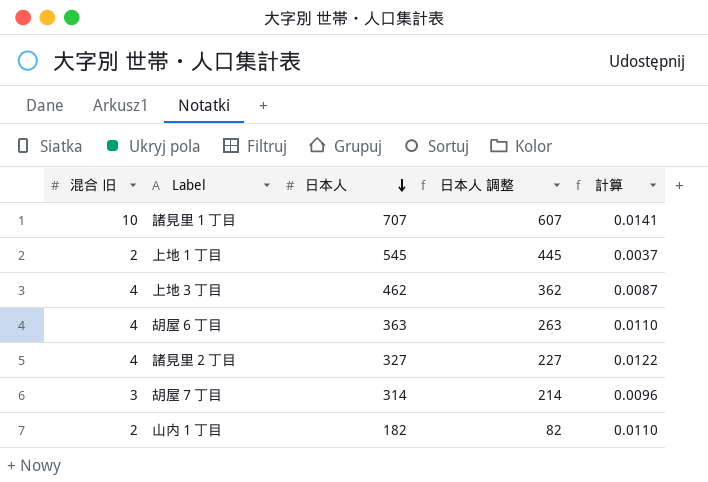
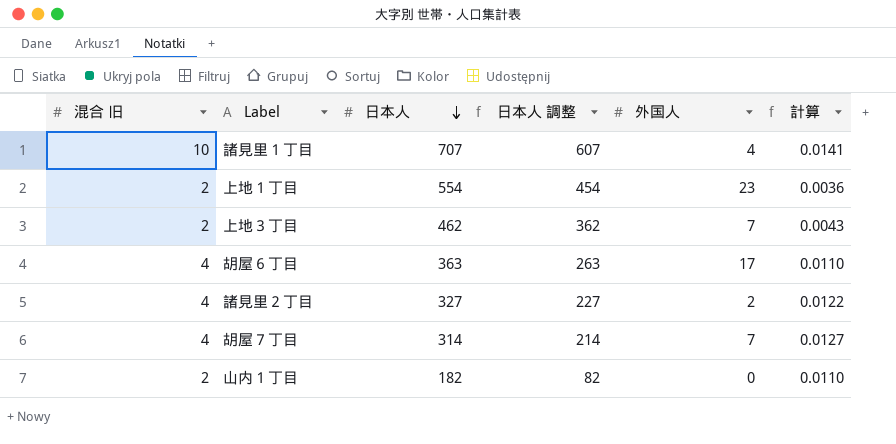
column 外国人 | position: none -> 5
上地１丁目 | 日本人: 545 -> 554
上地１丁目 | 日本人 調整: 445 -> 454
上地１丁目 | 計算: 0.0037 -> 0.0036
上地３丁目 | 混合 旧: 4 -> 2
上地３丁目 | 計算: 0.0087 -> 0.0043
胡屋７丁目 | 混合 旧: 3 -> 4
胡屋７丁目 | 計算: 0.0096 -> 0.0127

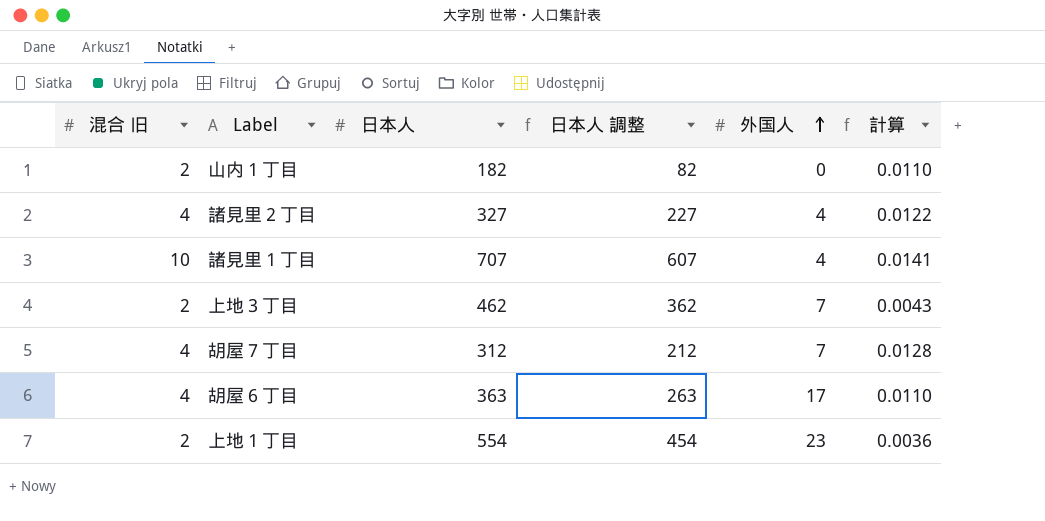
row order: 日本人 descending -> 外国人 ascending
諸見里２丁目 | 外国人: 2 -> 4
胡屋７丁目 | 日本人: 314 -> 312
胡屋７丁目 | 日本人 調整: 214 -> 212
胡屋７丁目 | 計算: 0.0127 -> 0.0128

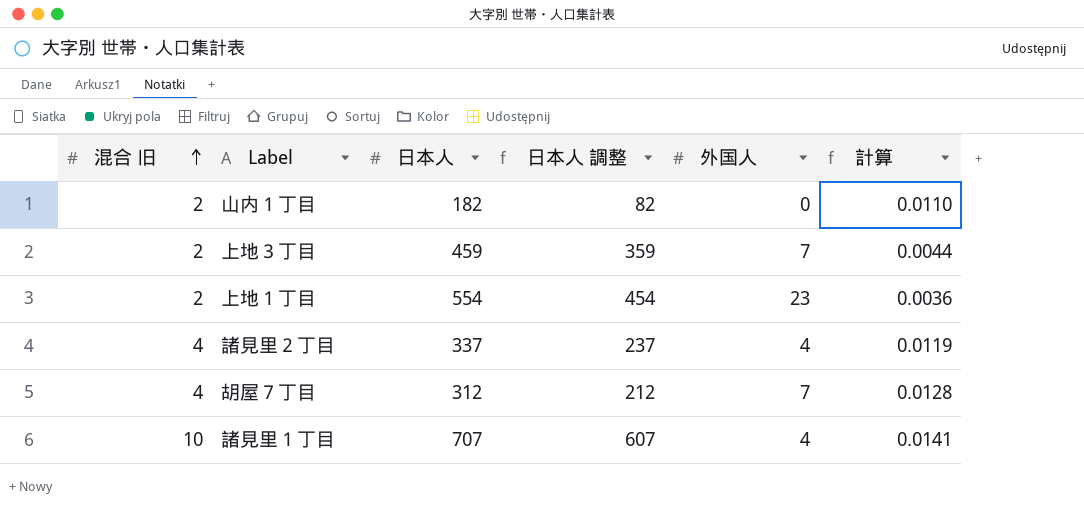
row order: 外国人 ascending -> 混合 旧 ascending
row 胡屋６丁目: 4 | 363 | 263 | 17 | 0.0110 -> none
上地３丁目 | 日本人: 462 -> 459
上地３丁目 | 日本人 調整: 362 -> 359
上地３丁目 | 計算: 0.0043 -> 0.0044
諸見里２丁目 | 日本人: 327 -> 337
諸見里２丁目 | 日本人 調整: 227 -> 237
諸見里２丁目 | 計算: 0.0122 -> 0.0119

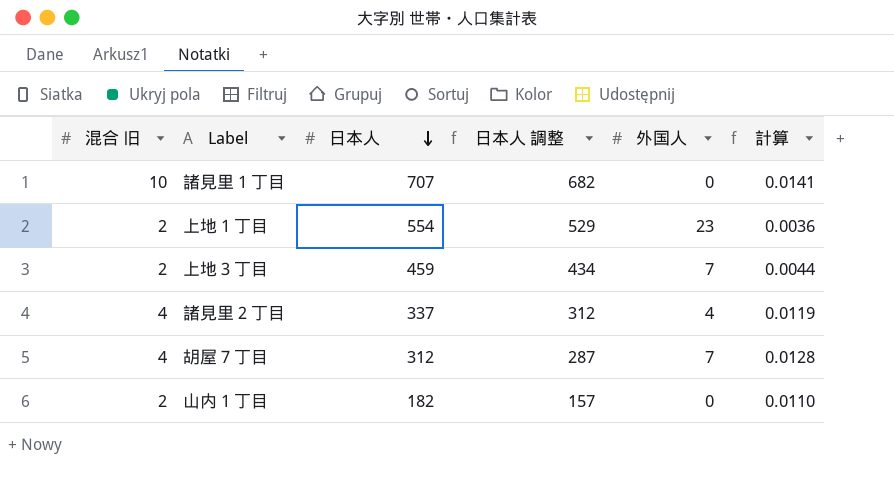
row order: 混合 旧 ascending -> 日本人 descending
column 日本人 調整 | formula: [日本人] - 100 -> [日本人] - 25
諸見里１丁目 | 外国人: 4 -> 0

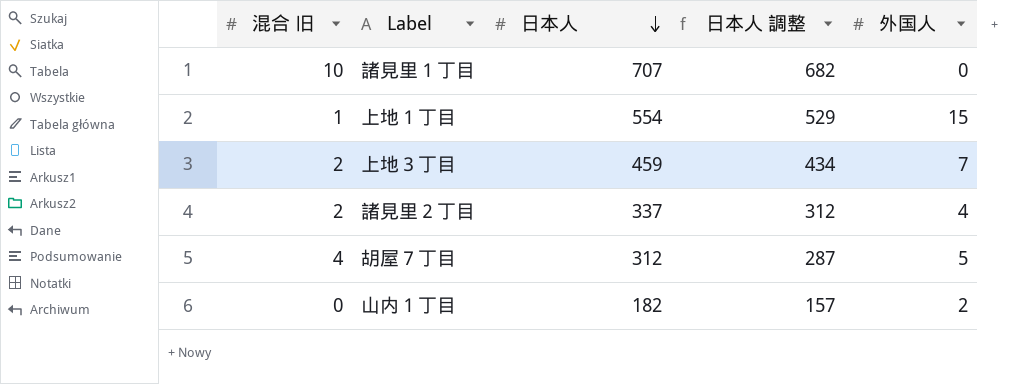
column 計算 | formula: [混合 旧] / [日本人] -> none
上地１丁目 | 混合 旧: 2 -> 1
上地１丁目 | 外国人: 23 -> 15
諸見里２丁目 | 混合 旧: 4 -> 2
胡屋７丁目 | 外国人: 7 -> 5
山内１丁目 | 混合 旧: 2 -> 0
山内１丁目 | 外国人: 0 -> 2

